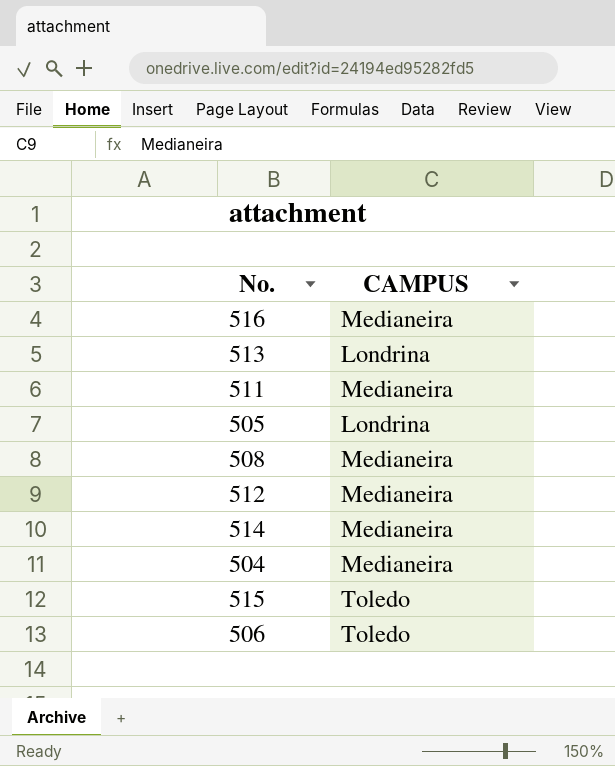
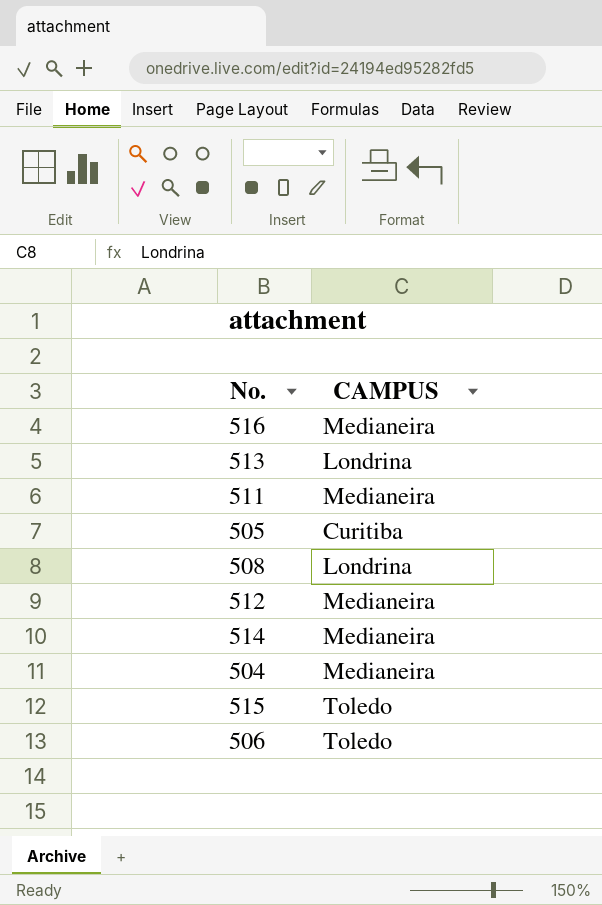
505 | CAMPUS: Londrina -> Curitiba
508 | CAMPUS: Medianeira -> Londrina

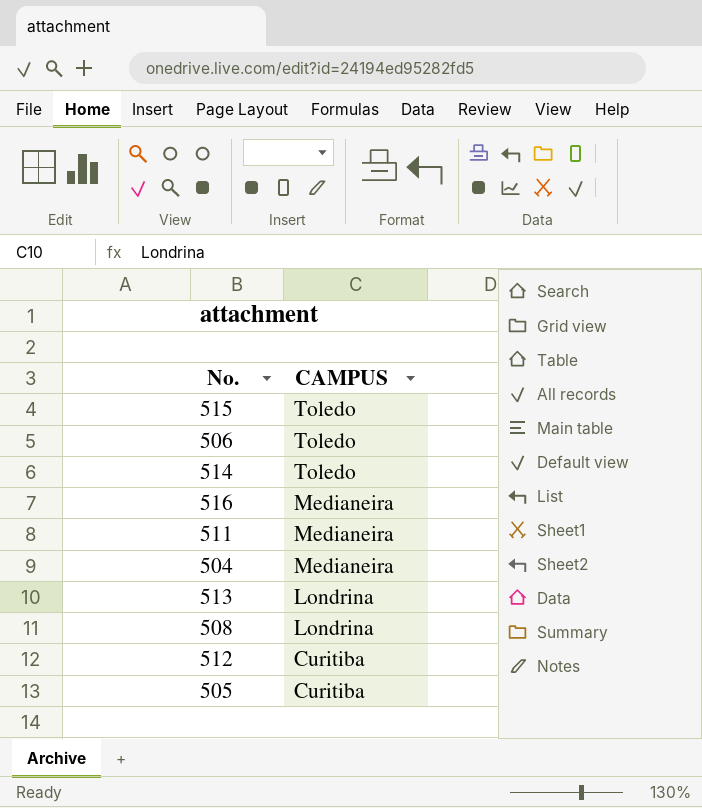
row order: none -> CAMPUS descending
514 | CAMPUS: Medianeira -> Toledo
512 | CAMPUS: Medianeira -> Curitiba

